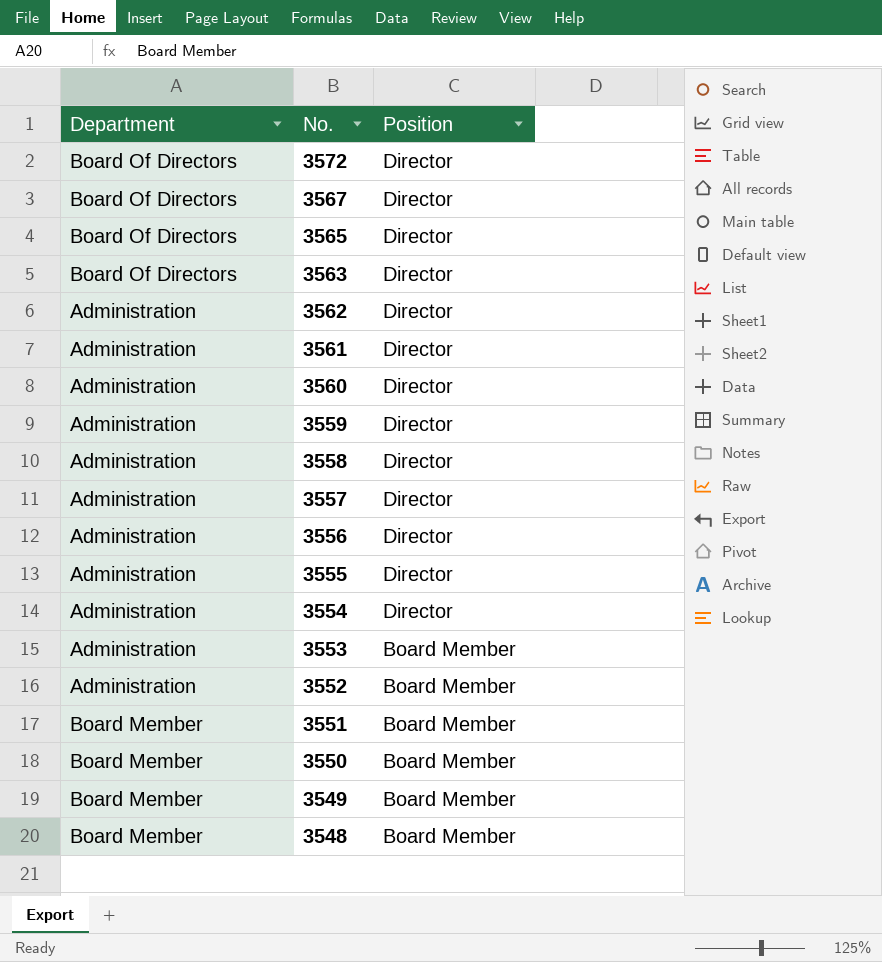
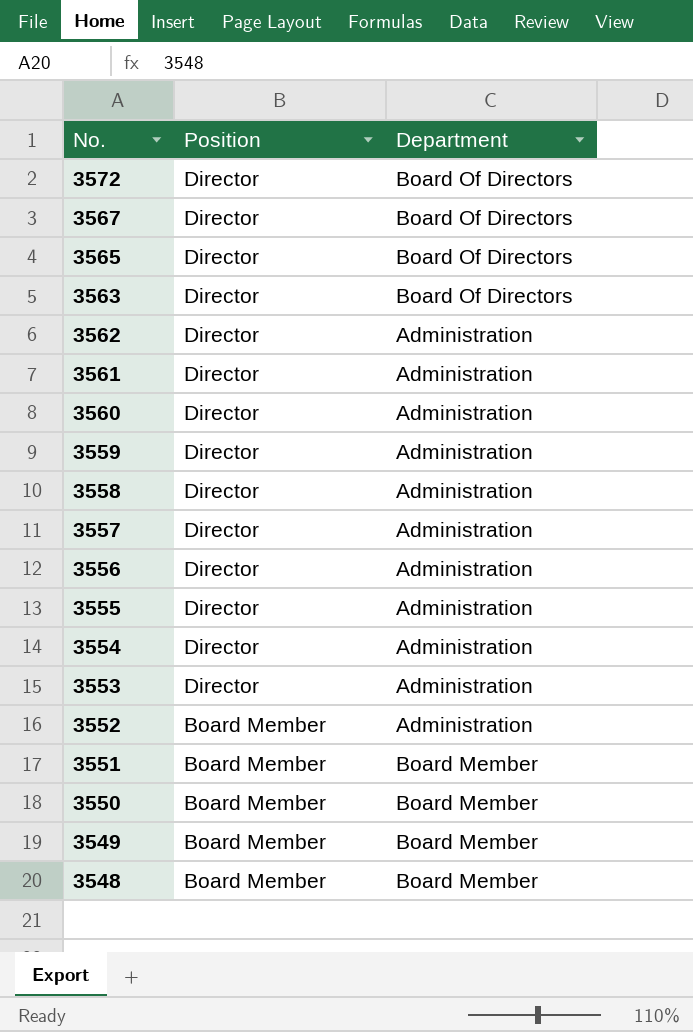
column Department | position: 1 -> 3
3553 | Position: Board Member -> Director

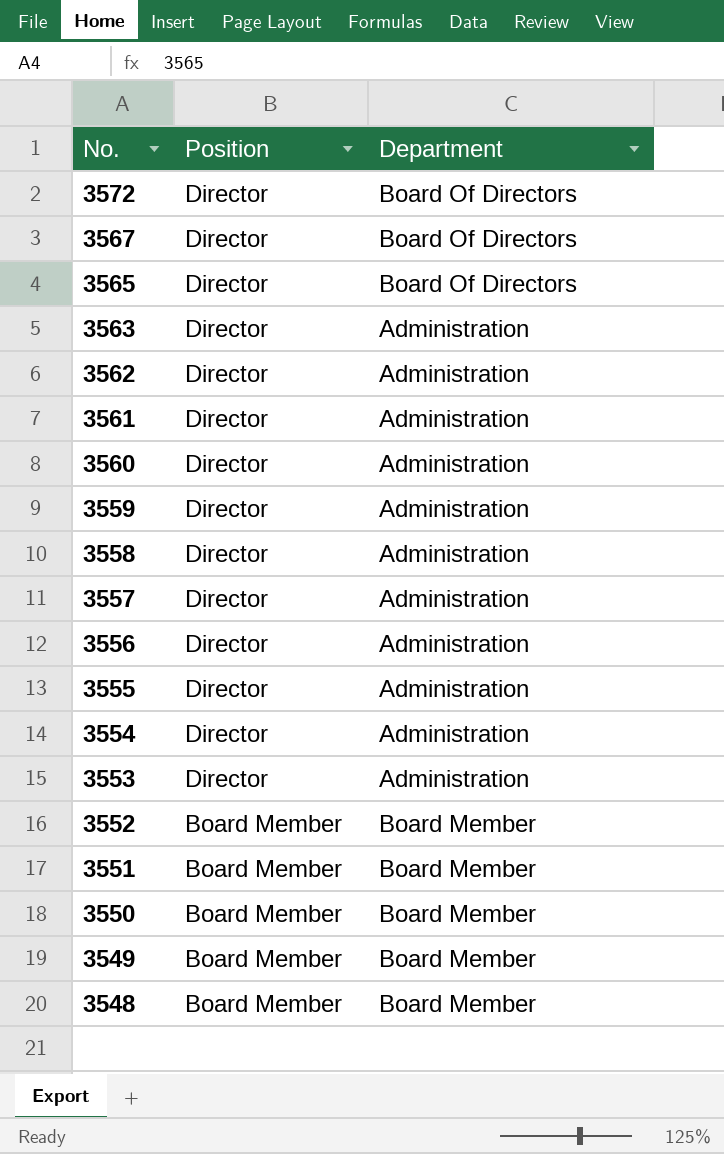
3563 | Department: Board Of Directors -> Administration
3552 | Department: Administration -> Board Member

